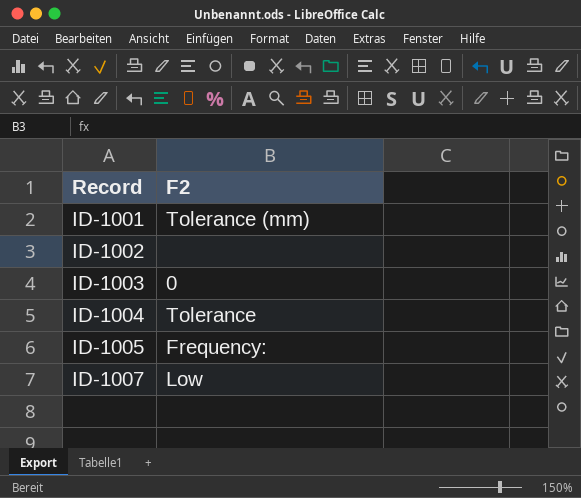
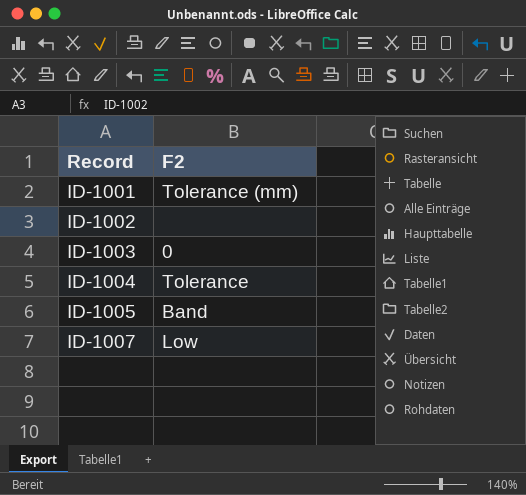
ID-1005 | F2: Frequency: -> Band

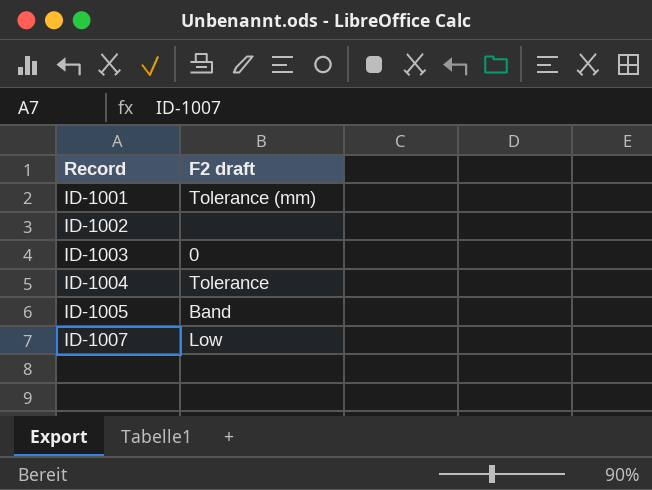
column name: F2 -> F2 draft

